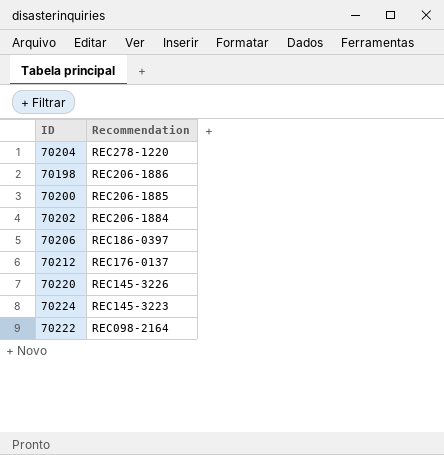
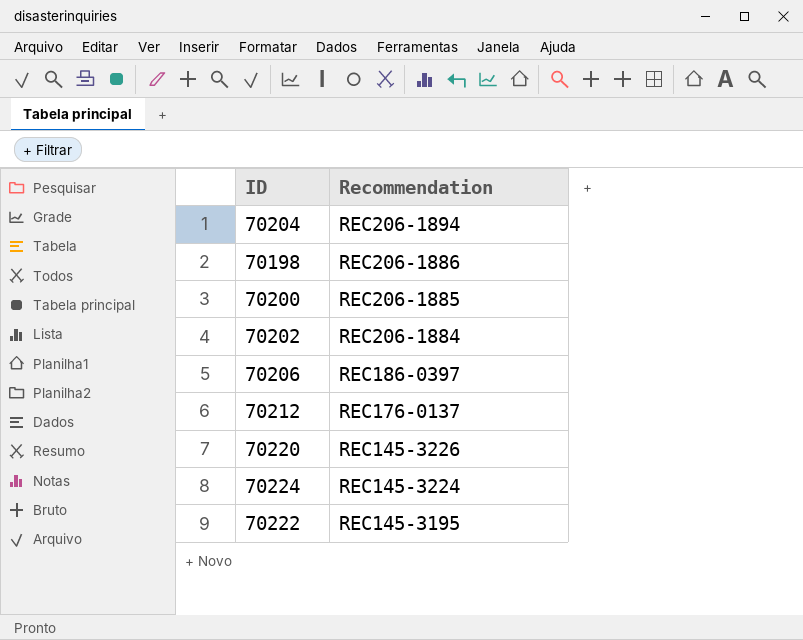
70204 | Recommendation: REC278-1220 -> REC206-1894
70224 | Recommendation: REC145-3223 -> REC145-3224
70222 | Recommendation: REC098-2164 -> REC145-3195

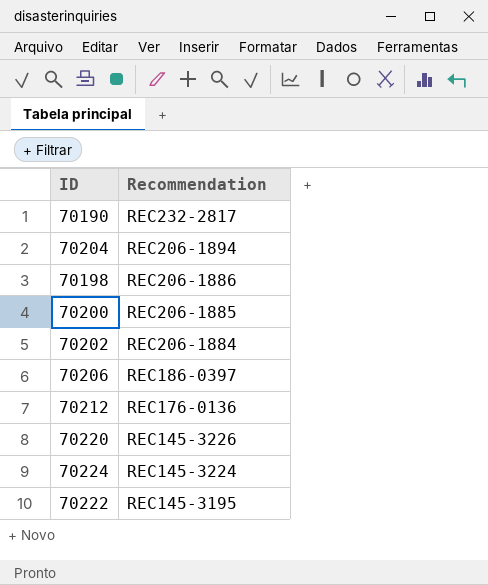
row 70190: none -> REC232-2817
70212 | Recommendation: REC176-0137 -> REC176-0136

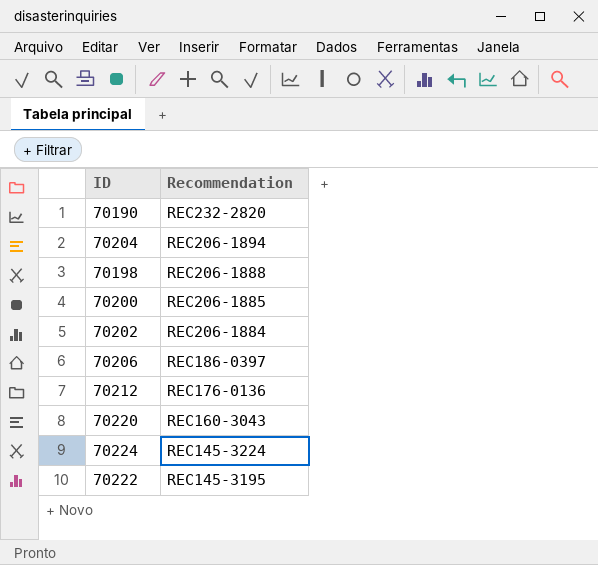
70190 | Recommendation: REC232-2817 -> REC232-2820
70198 | Recommendation: REC206-1886 -> REC206-1888
70220 | Recommendation: REC145-3226 -> REC160-3043

